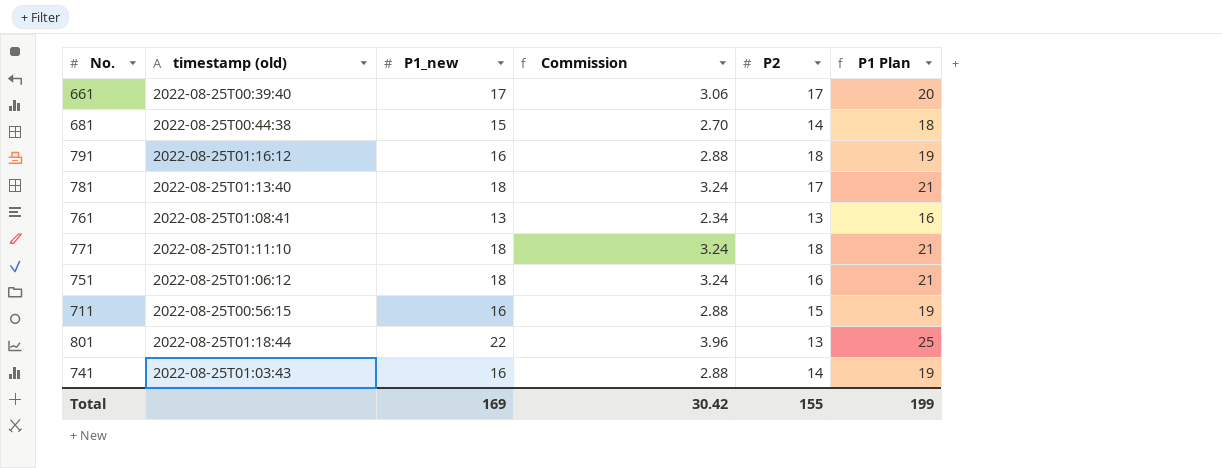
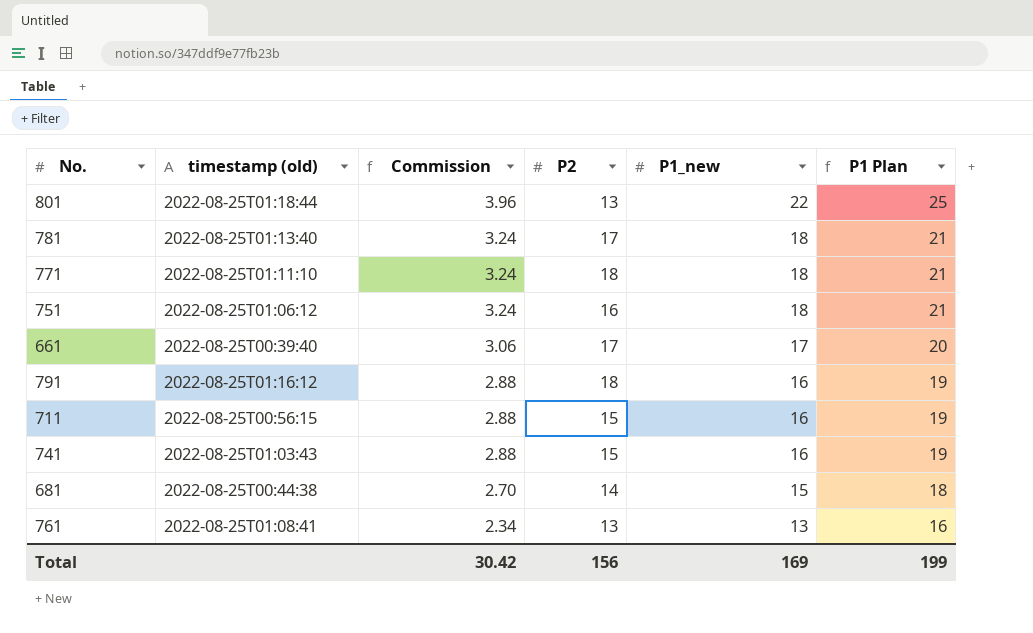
row order: none -> Commission descending
column P1_new | position: 3 -> 5
741 | P2: 14 -> 15
Total | P2: 155 -> 156

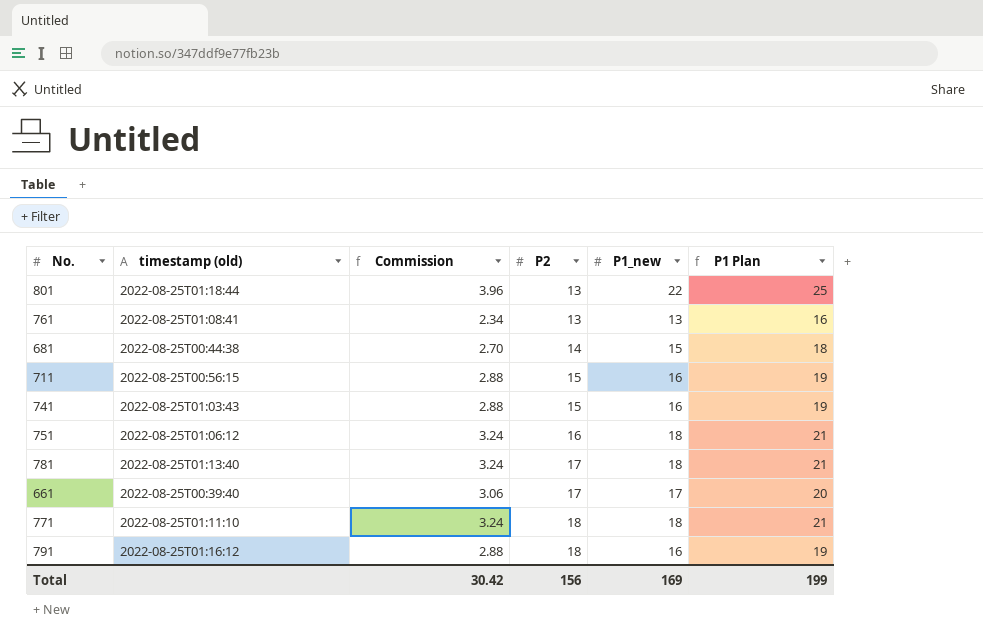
row order: Commission descending -> P2 ascending

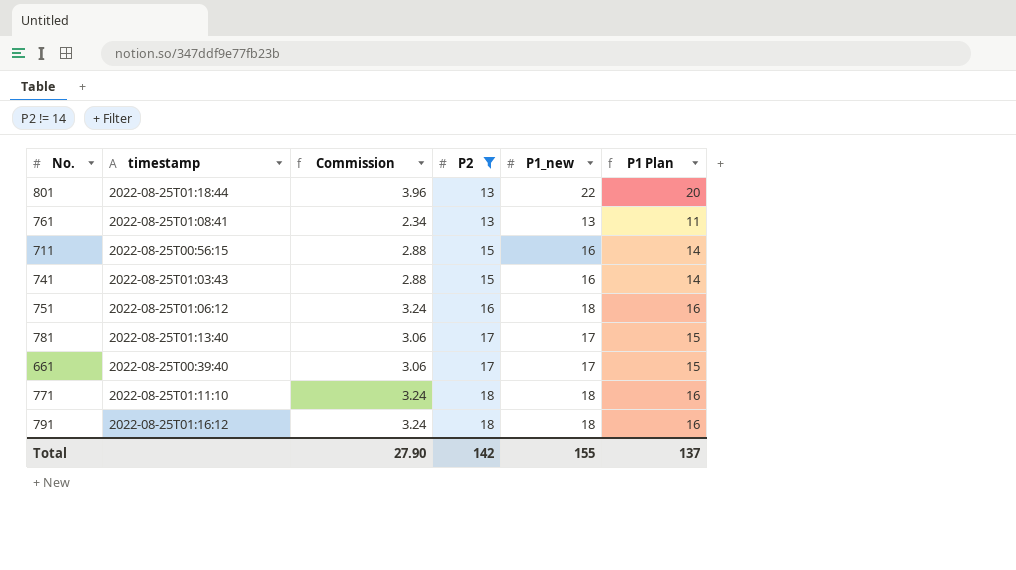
filter: none -> P2 != 14
column name: timestamp (old) -> timestamp
column P1 Plan | formula: [P1_new] + 3 -> [P1_new] - 2
781 | Commission: 3.24 -> 3.06
781 | P1_new: 18 -> 17
791 | Commission: 2.88 -> 3.24
791 | P1_new: 16 -> 18
Total | Commission: 30.42 -> 27.90
Total | P2: 156 -> 142
Total | P1_new: 169 -> 155
Total | P1 Plan: 199 -> 137

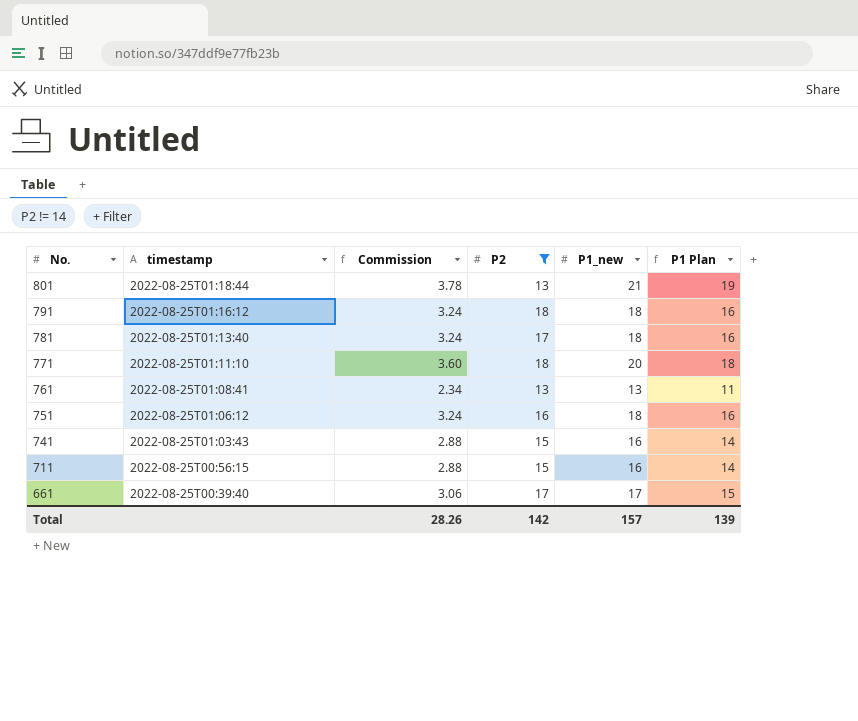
row order: P2 ascending -> No. descending
801 | Commission: 3.96 -> 3.78
801 | P1_new: 22 -> 21
801 | P1 Plan: 20 -> 19
781 | Commission: 3.06 -> 3.24
781 | P1_new: 17 -> 18
781 | P1 Plan: 15 -> 16
771 | Commission: 3.24 -> 3.60
771 | P1_new: 18 -> 20
771 | P1 Plan: 16 -> 18
Total | Commission: 27.90 -> 28.26
Total | P1_new: 155 -> 157
Total | P1 Plan: 137 -> 139

